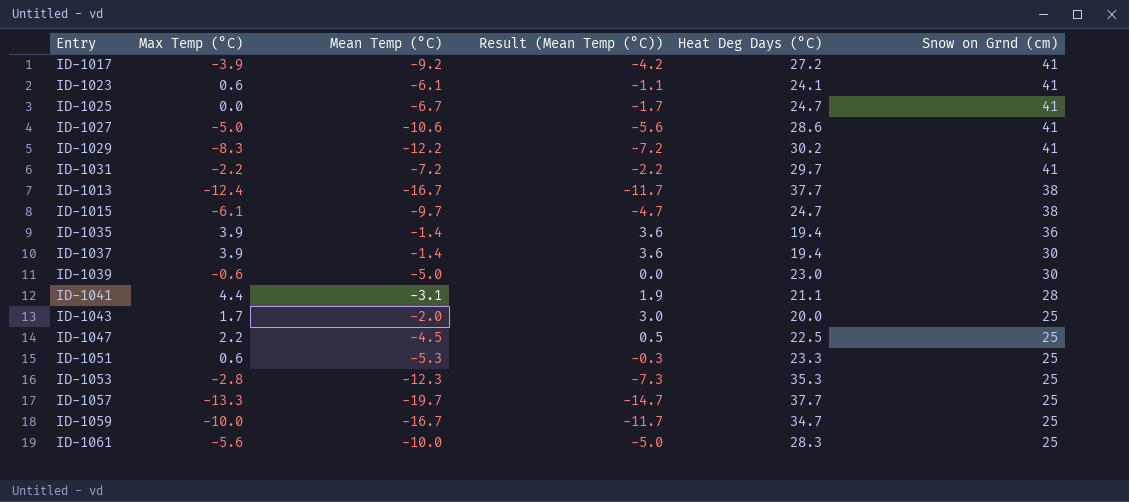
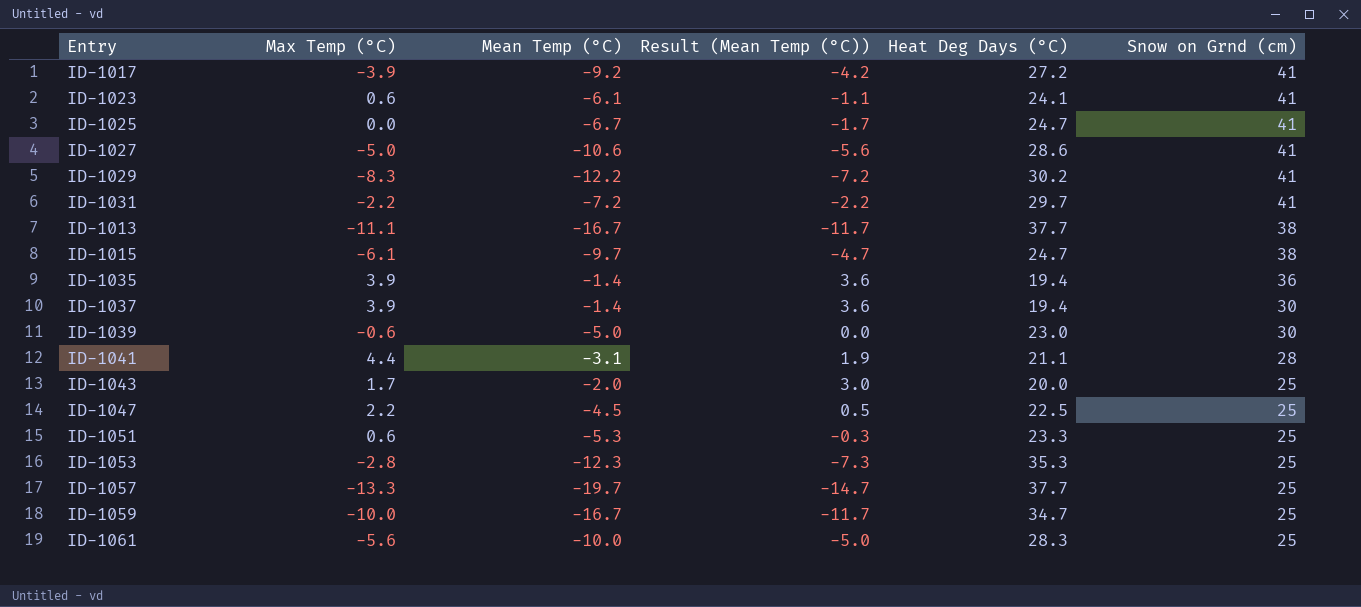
ID-1013 | Max Temp (°C): -12.4 -> -11.1

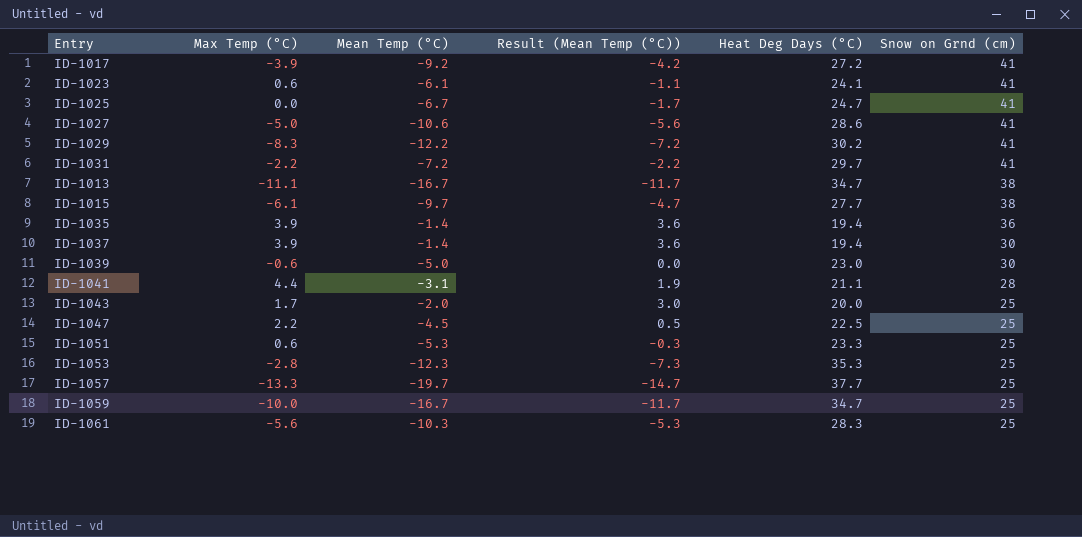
ID-1013 | Heat Deg Days (°C): 37.7 -> 34.7
ID-1015 | Heat Deg Days (°C): 24.7 -> 27.7
ID-1061 | Mean Temp (°C): -10.0 -> -10.3
ID-1061 | Result (Mean Temp (°C)): -5.0 -> -5.3

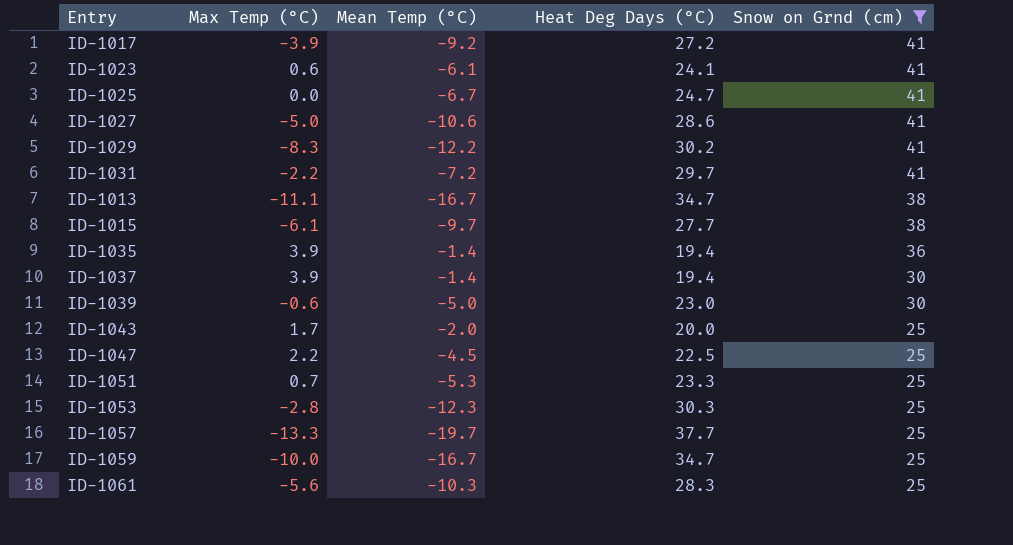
filter: none -> Snow on Grnd (cm) != 28
column Result (Mean Temp (°C)) | formula: [Mean Temp (°C)] + 5 -> none
ID-1051 | Max Temp (°C): 0.6 -> 0.7
ID-1053 | Heat Deg Days (°C): 35.3 -> 30.3

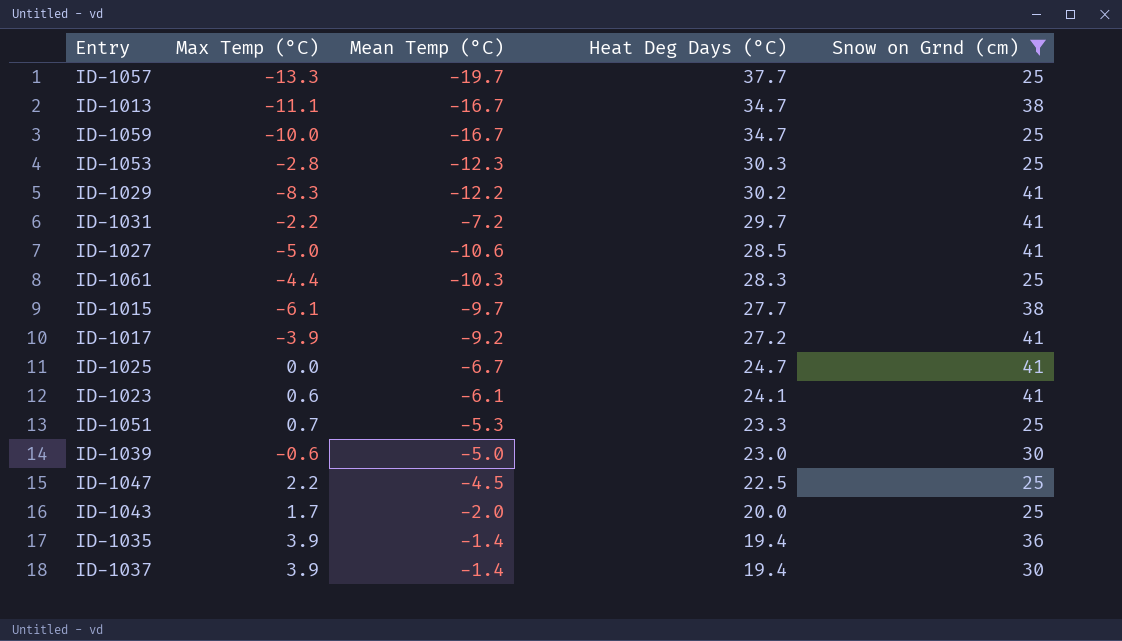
row order: Snow on Grnd (cm) descending -> Heat Deg Days (°C) descending
ID-1027 | Heat Deg Days (°C): 28.6 -> 28.5
ID-1061 | Max Temp (°C): -5.6 -> -4.4

